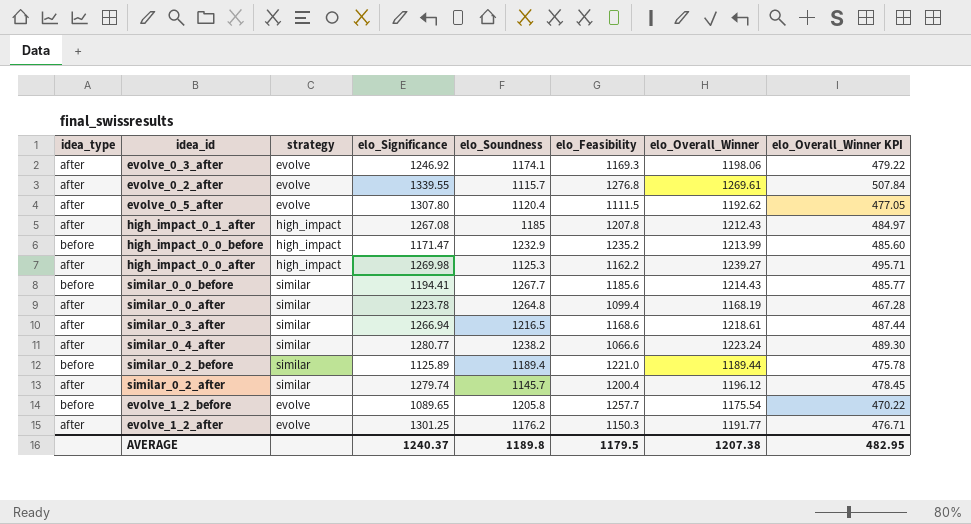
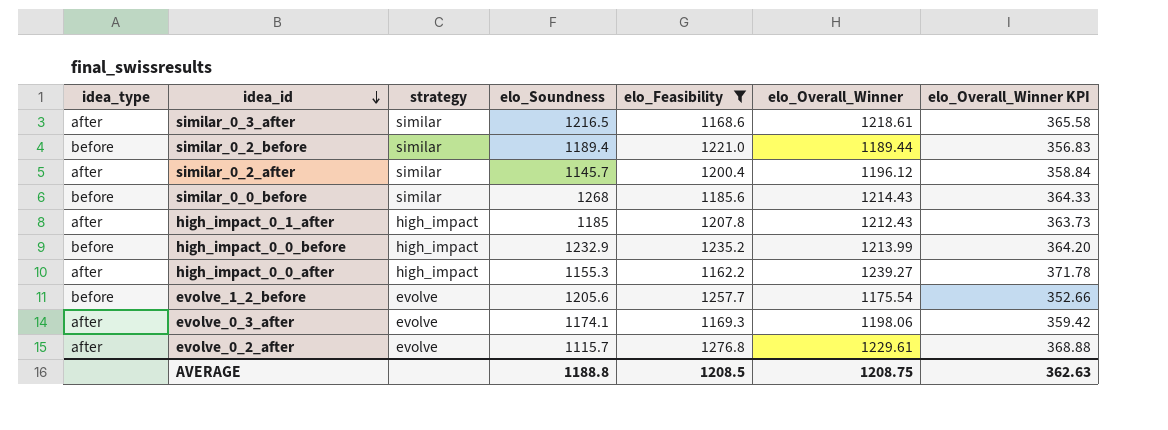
filter: none -> elo_Feasibility >= 1162.2
row order: none -> idea_id descending
column elo_Significance | position: 4 -> none
column elo_Overall_Winner KPI | formula: [elo_Overall_Winner] * 0.4 -> [elo_Overall_Winner] * 0.3
similar_0_0_before | elo_Soundness: 1267.7 -> 1268
high_impact_0_0_after | elo_Soundness: 1125.3 -> 1155.3
evolve_1_2_before | elo_Soundness: 1205.8 -> 1205.6
evolve_0_2_after | elo_Overall_Winner: 1269.61 -> 1229.61
AVERAGE | elo_Soundness: 1189.8 -> 1188.8
AVERAGE | elo_Feasibility: 1179.5 -> 1208.5
AVERAGE | elo_Overall_Winner: 1207.38 -> 1208.75
AVERAGE | elo_Overall_Winner KPI: 482.95 -> 362.63

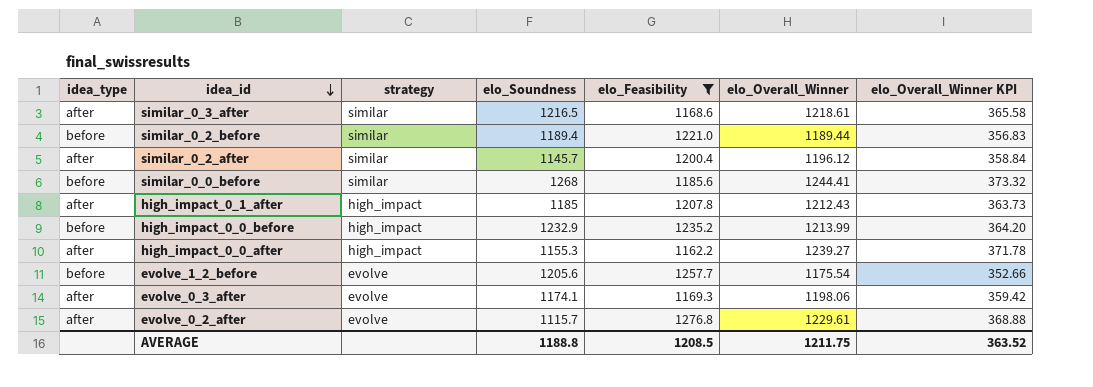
similar_0_0_before | elo_Overall_Winner: 1214.43 -> 1244.41
similar_0_0_before | elo_Overall_Winner KPI: 364.33 -> 373.32
AVERAGE | elo_Overall_Winner: 1208.75 -> 1211.75
AVERAGE | elo_Overall_Winner KPI: 362.63 -> 363.52

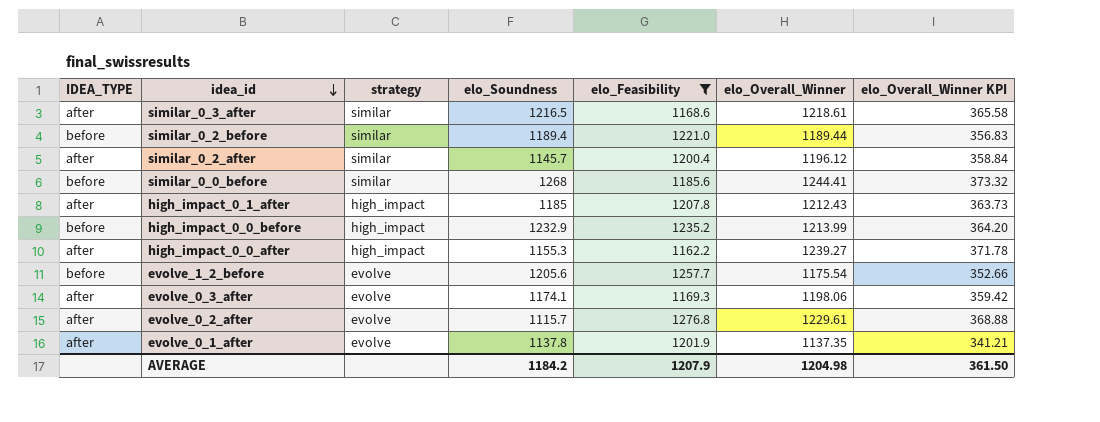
column name: idea_type -> IDEA_TYPE
row evolve_0_1_after: none -> after | evolve | 1137.8 | 1201.9 | 1137.35 | 341.21
AVERAGE | elo_Soundness: 1188.8 -> 1184.2
AVERAGE | elo_Feasibility: 1208.5 -> 1207.9
AVERAGE | elo_Overall_Winner: 1211.75 -> 1204.98
AVERAGE | elo_Overall_Winner KPI: 363.52 -> 361.50

